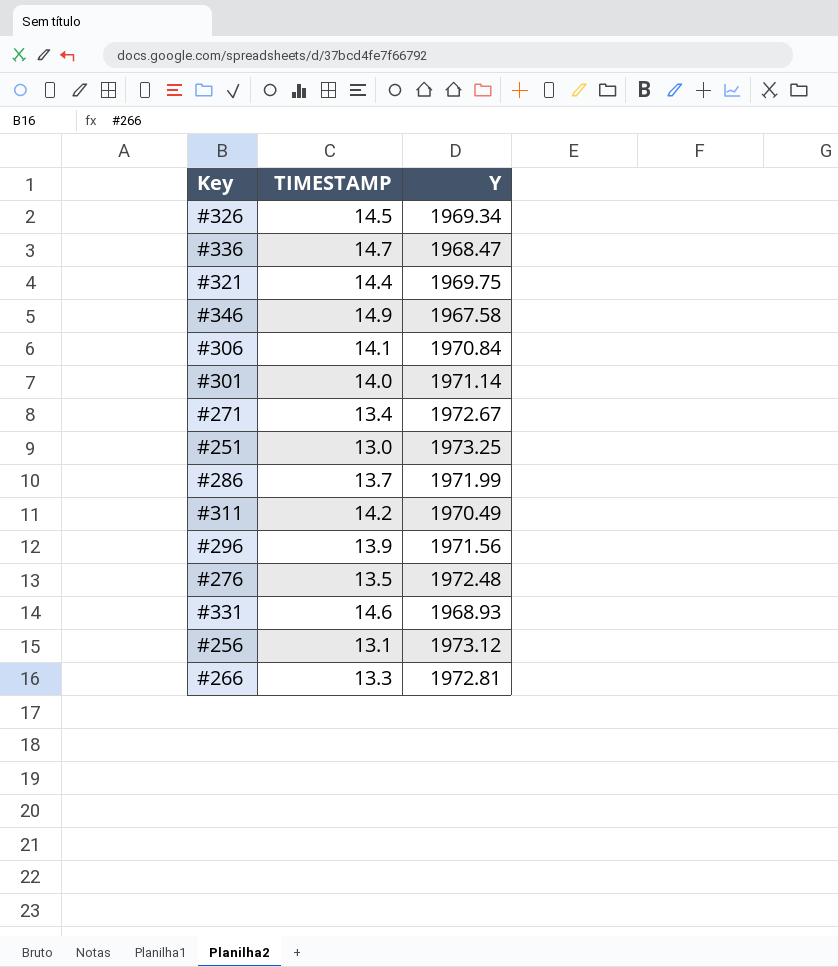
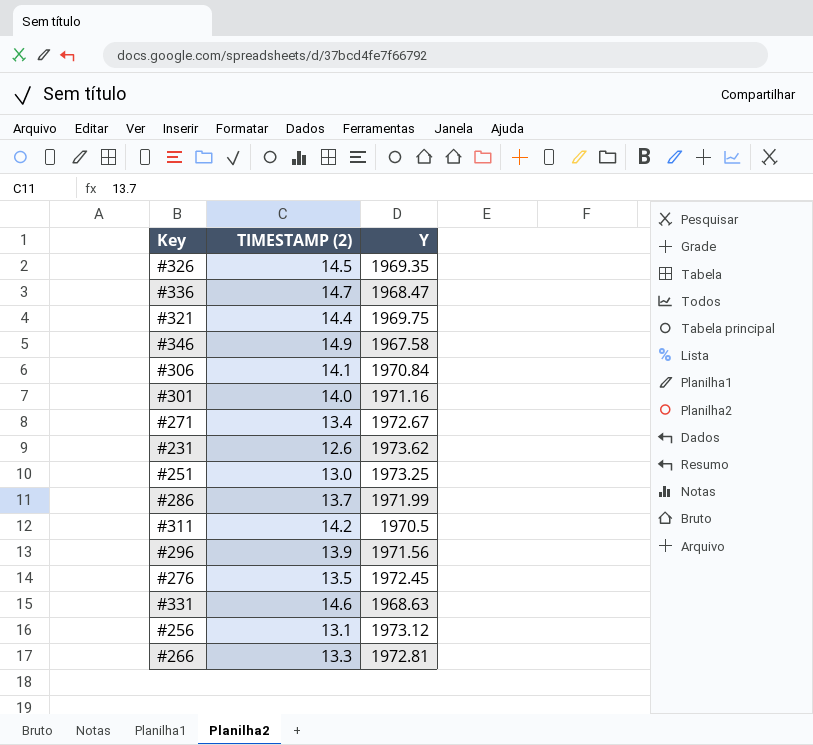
column name: TIMESTAMP -> TIMESTAMP (2)
#326 | Y: 1969.34 -> 1969.35
#301 | Y: 1971.14 -> 1971.16
row #231: none -> 12.6 | 1973.62
#311 | Y: 1970.49 -> 1970.5
#276 | Y: 1972.48 -> 1972.45
#331 | Y: 1968.93 -> 1968.63

